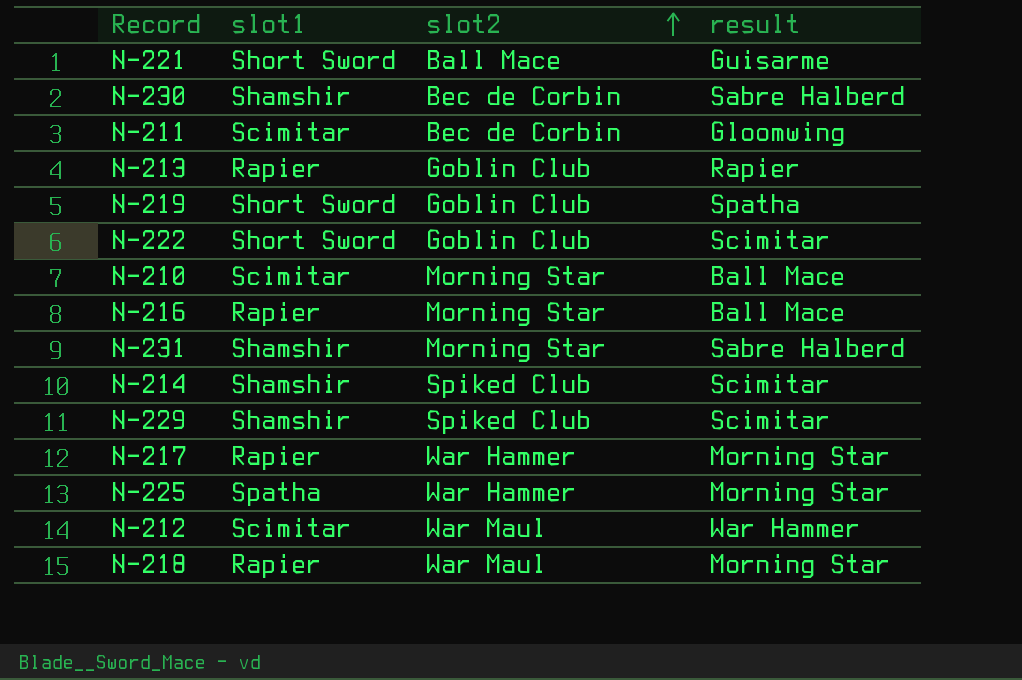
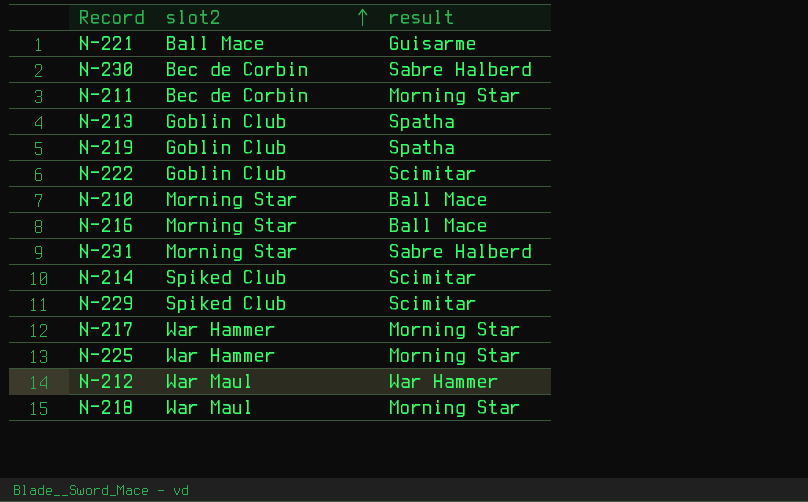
column slot1 | position: 2 -> none
N-211 | result: Gloomwing -> Morning Star
N-213 | result: Rapier -> Spatha

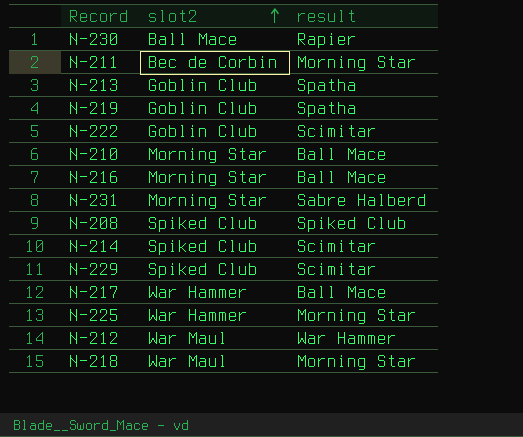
row N-221: Ball Mace | Guisarme -> none
N-230 | slot2: Bec de Corbin -> Ball Mace
N-230 | result: Sabre Halberd -> Rapier
row N-208: none -> Spiked Club | Spiked Club
N-217 | result: Morning Star -> Ball Mace

